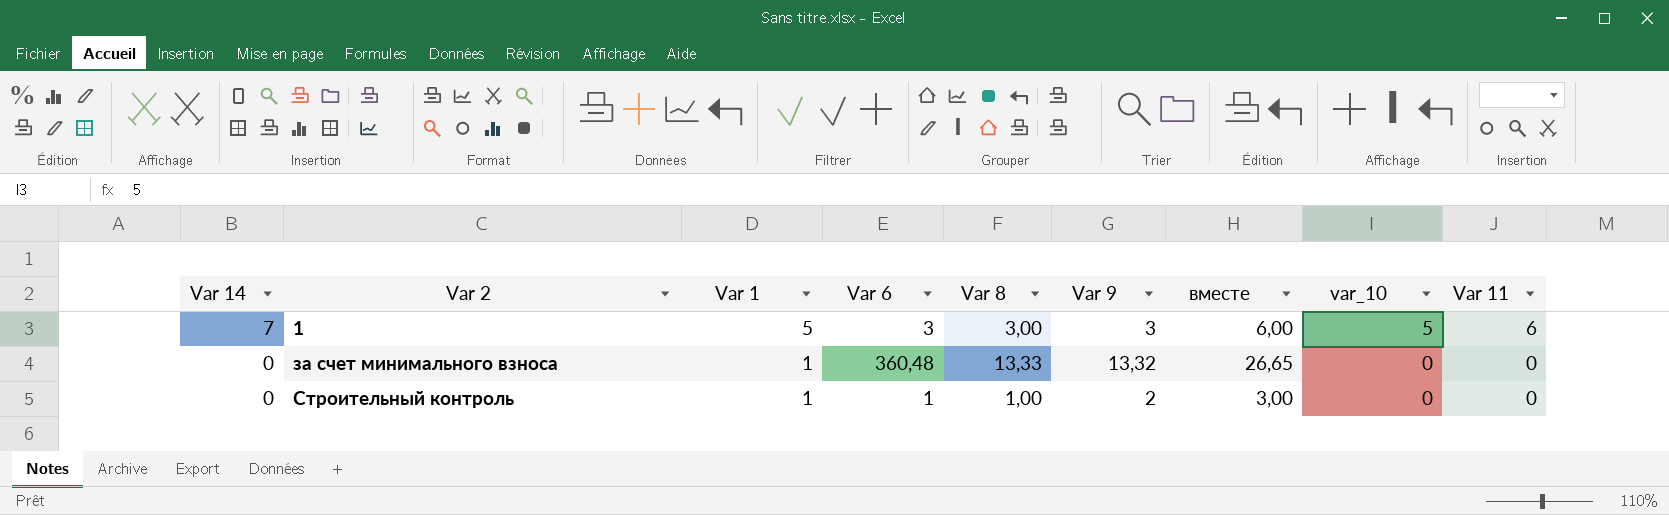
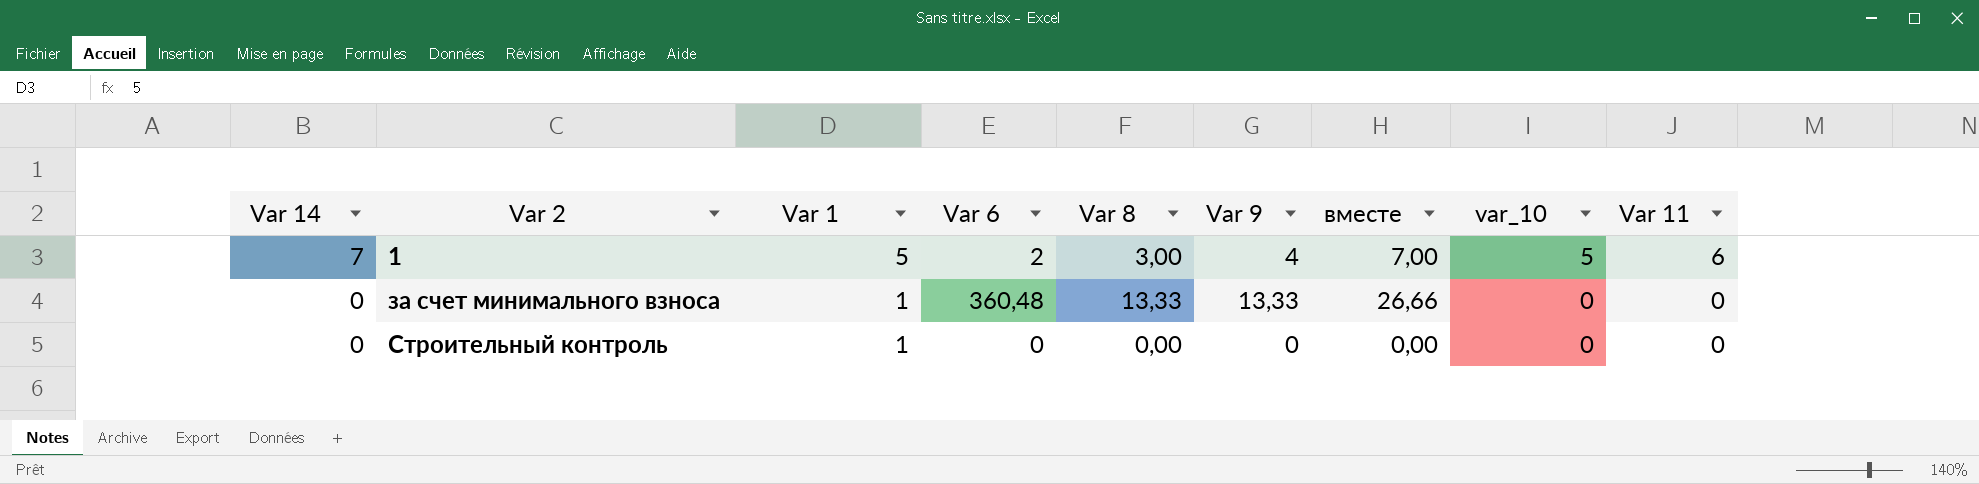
1 | Var 6: 3 -> 2
1 | Var 9: 3 -> 4
1 | вместе: 6,00 -> 7,00
за счет минимального взноса | Var 9: 13,32 -> 13,33
за счет минимального взноса | вместе: 26,65 -> 26,66
Строительный контроль | Var 6: 1 -> 0
Строительный контроль | Var 8: 1,00 -> 0,00
Строительный контроль | Var 9: 2 -> 0
Строительный контроль | вместе: 3,00 -> 0,00

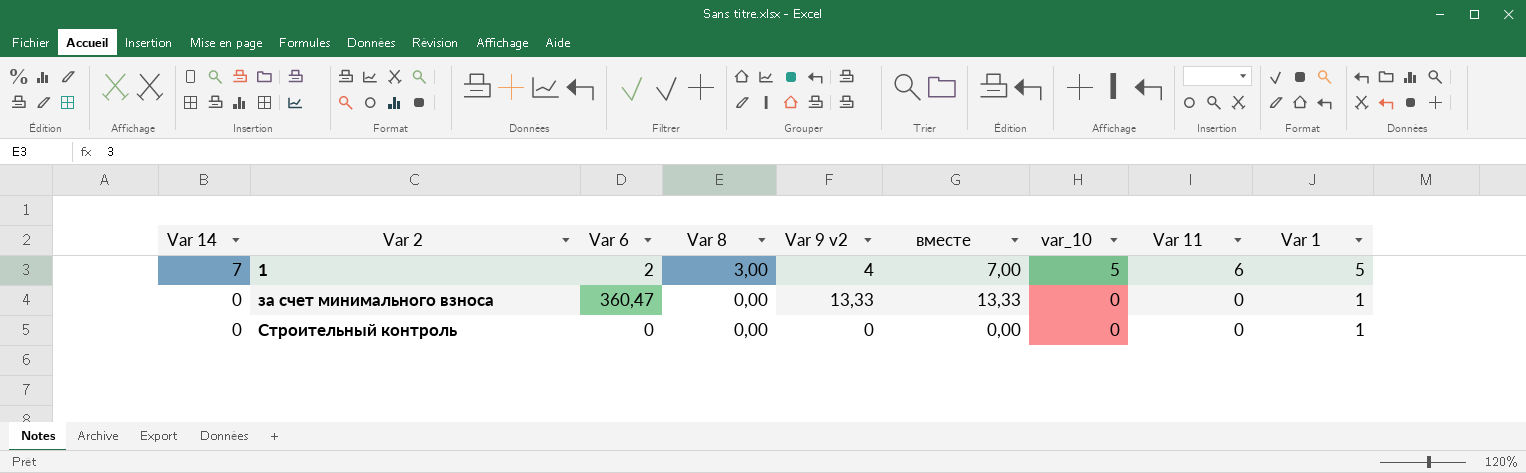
column name: Var 9 -> Var 9 v2
column Var 1 | position: 3 -> 9
за счет минимального взноса | Var 6: 360,48 -> 360,47
за счет минимального взноса | Var 8: 13,33 -> 0,00
за счет минимального взноса | вместе: 26,66 -> 13,33

